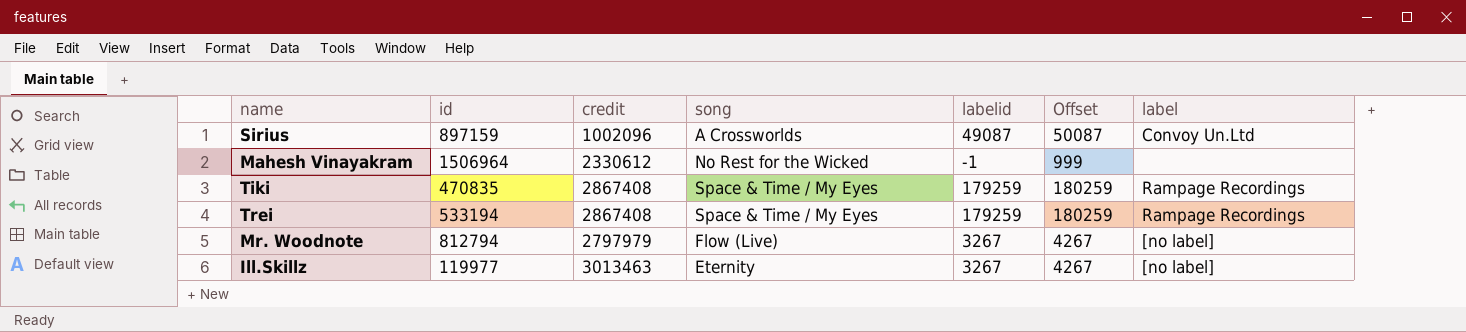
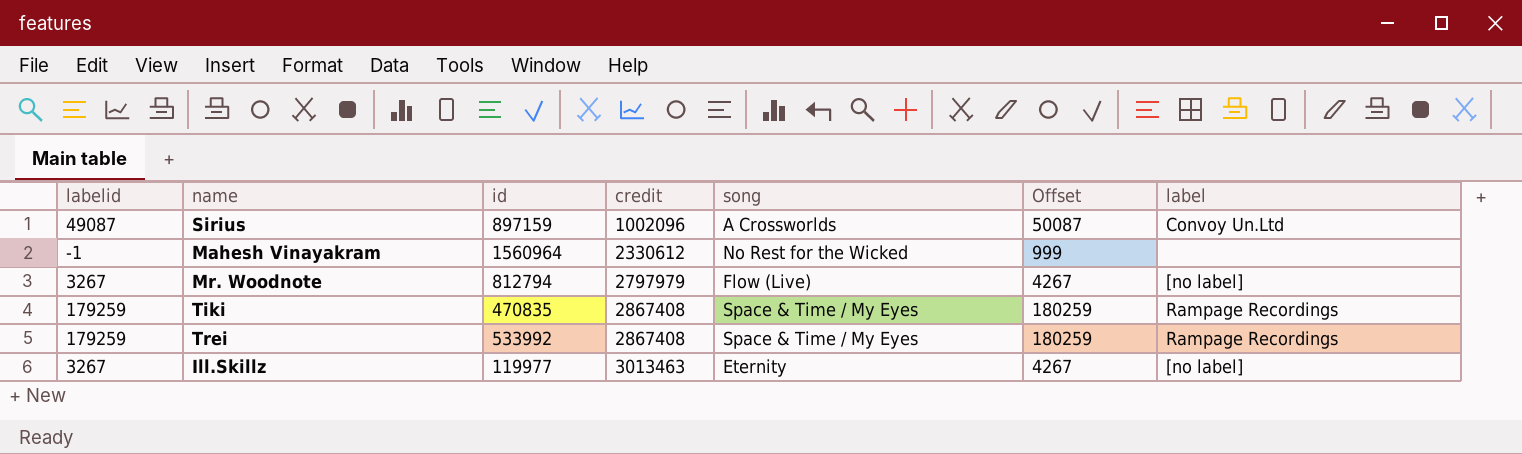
row order: none -> credit ascending
column labelid | position: 5 -> 1
Mahesh Vinayakram | id: 1506964 -> 1560964
Trei | id: 533194 -> 533992

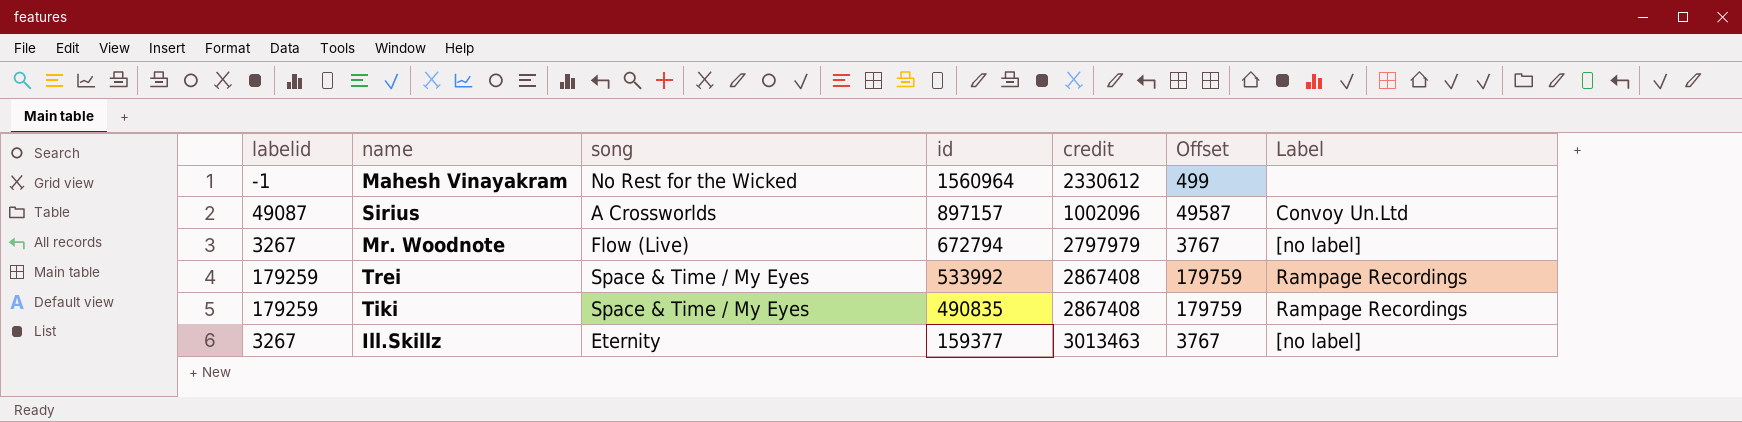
row order: credit ascending -> id descending
column song | position: 5 -> 3
column Offset | formula: [labelid] + 1000 -> [labelid] + 500
column name: label -> Label
Sirius | id: 897159 -> 897157
Mr. Woodnote | id: 812794 -> 672794
Tiki | id: 470835 -> 490835
Ill.Skillz | id: 119977 -> 159377

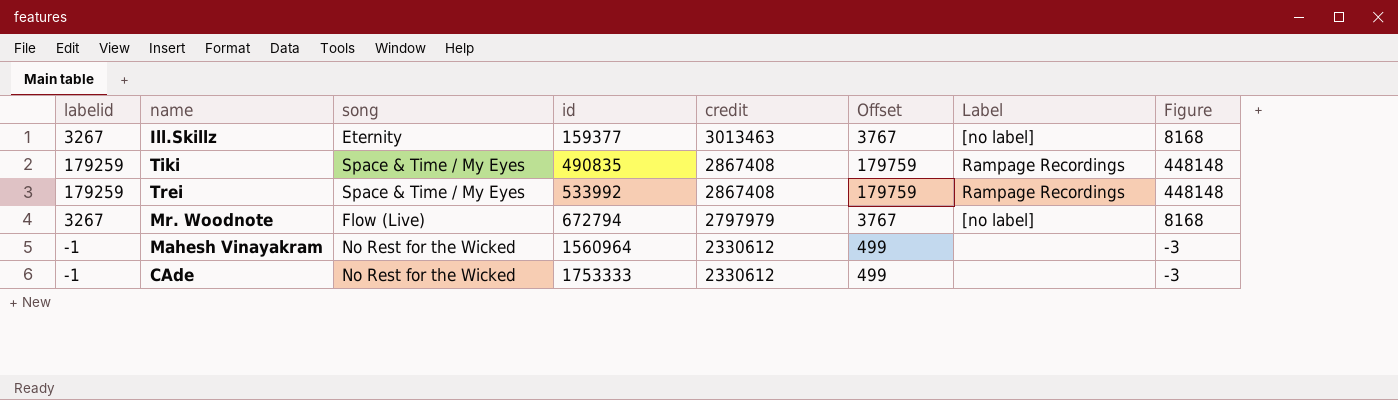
row order: id descending -> id ascending
column Figure | formula: none -> [labelid] * 2.5
row Sirius: 49087 | A Crossworlds | 897157 | 1002096 | 49587 | Convoy Un.Ltd -> none
row CAde: none -> -1 | No Rest for the Wicked | 1753333 | 2330612 | 499 | none | -3

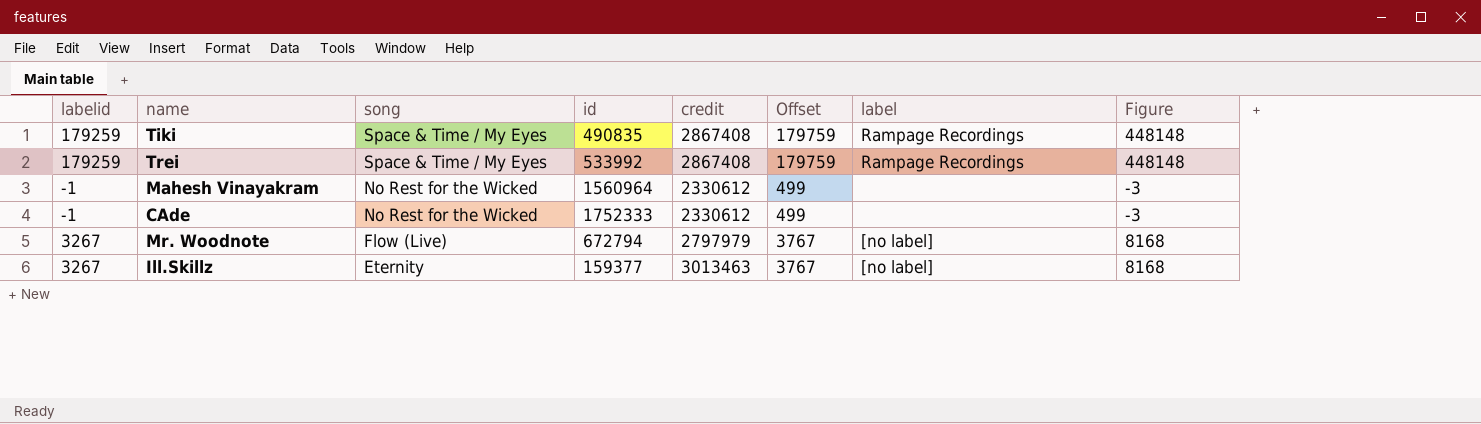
row order: id ascending -> song descending
column name: Label -> label
CAde | id: 1753333 -> 1752333

